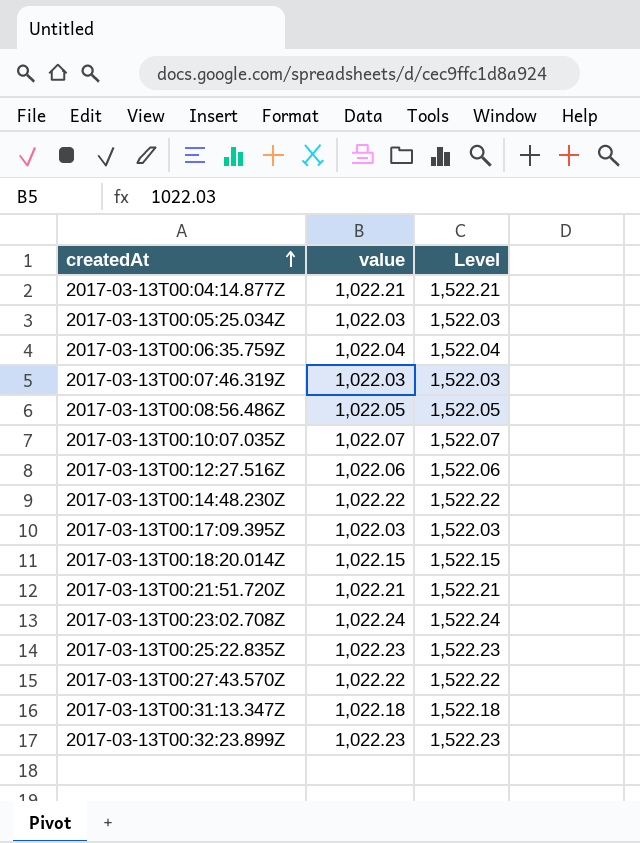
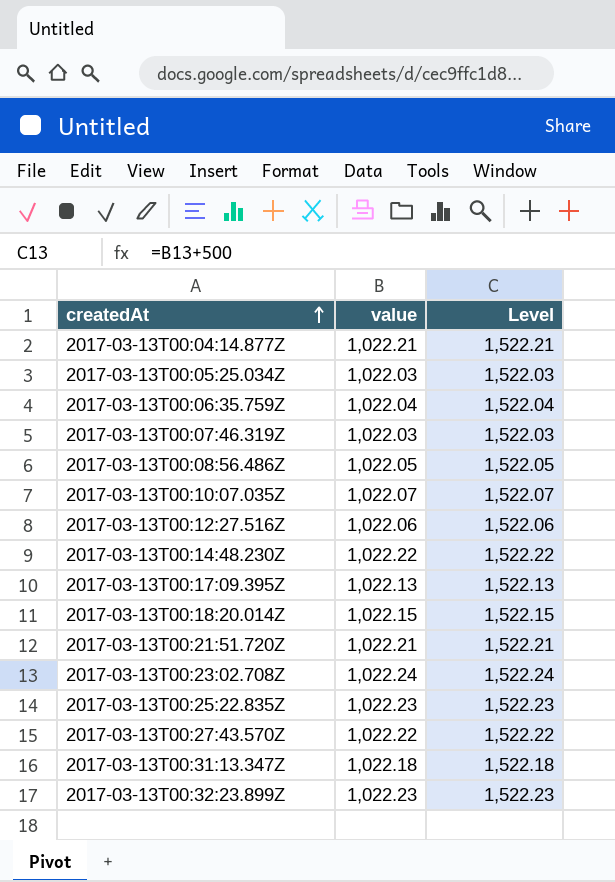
2017-03-13T00:17:09.395Z | value: 1,022.03 -> 1,022.13
2017-03-13T00:17:09.395Z | Level: 1,522.03 -> 1,522.13

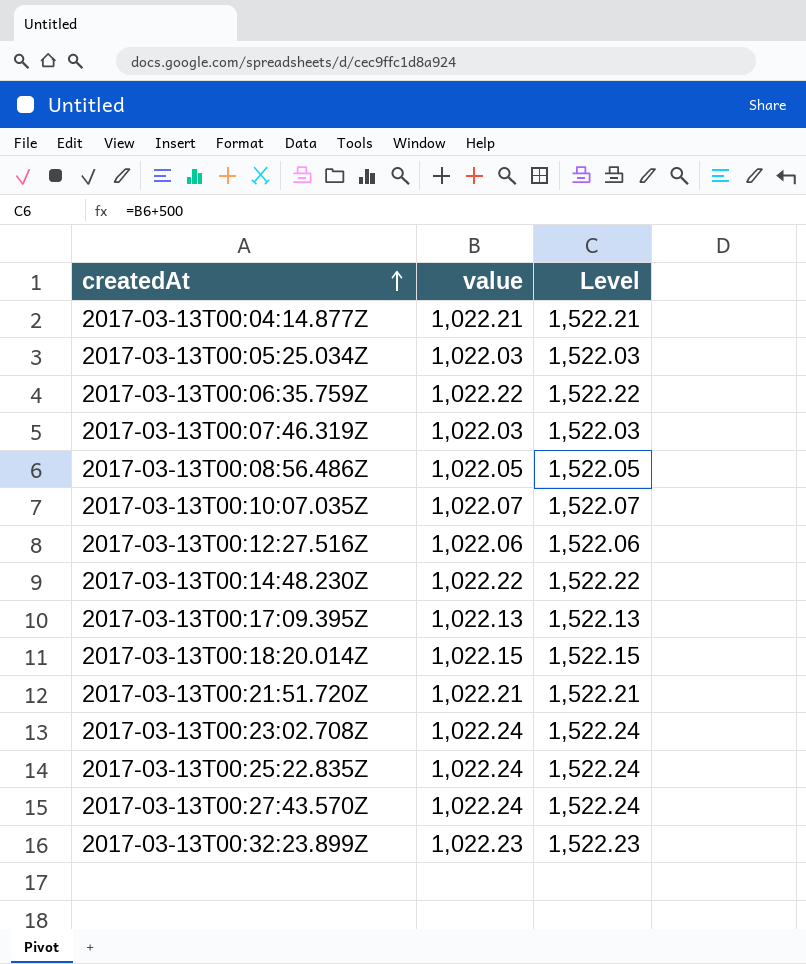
row 2017-03-13T00:31:13.347Z: 1,022.18 | 1,522.18 -> none
2017-03-13T00:06:35.759Z | value: 1,022.04 -> 1,022.22
2017-03-13T00:06:35.759Z | Level: 1,522.04 -> 1,522.22
2017-03-13T00:25:22.835Z | value: 1,022.23 -> 1,022.24
2017-03-13T00:25:22.835Z | Level: 1,522.23 -> 1,522.24
2017-03-13T00:27:43.570Z | value: 1,022.22 -> 1,022.24
2017-03-13T00:27:43.570Z | Level: 1,522.22 -> 1,522.24

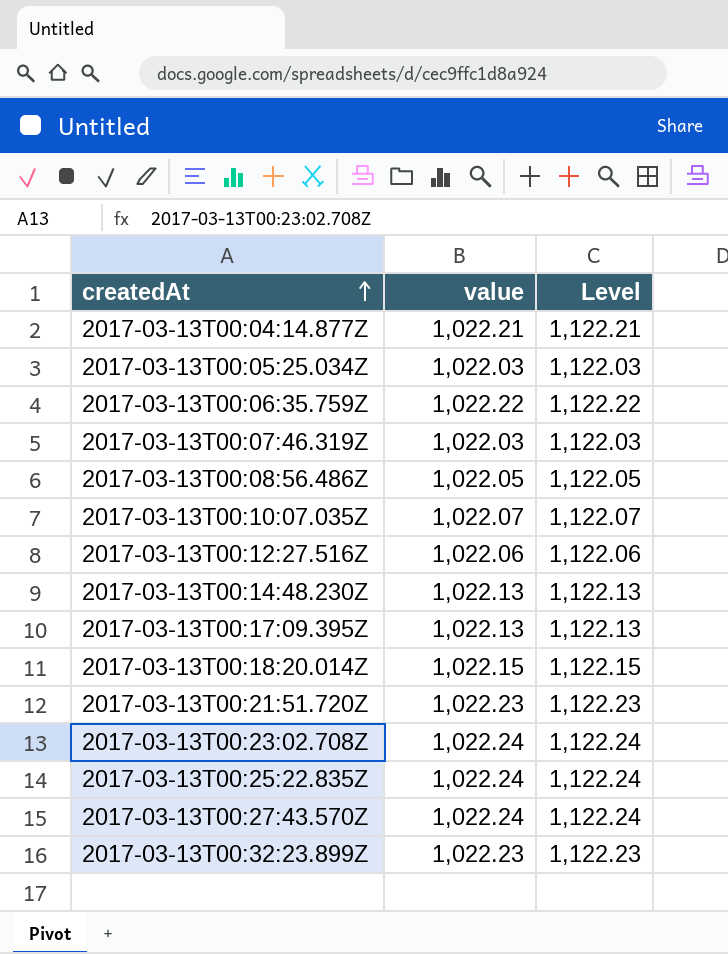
column Level | formula: [value] + 500 -> [value] + 100
2017-03-13T00:14:48.230Z | value: 1,022.22 -> 1,022.13
2017-03-13T00:21:51.720Z | value: 1,022.21 -> 1,022.23

